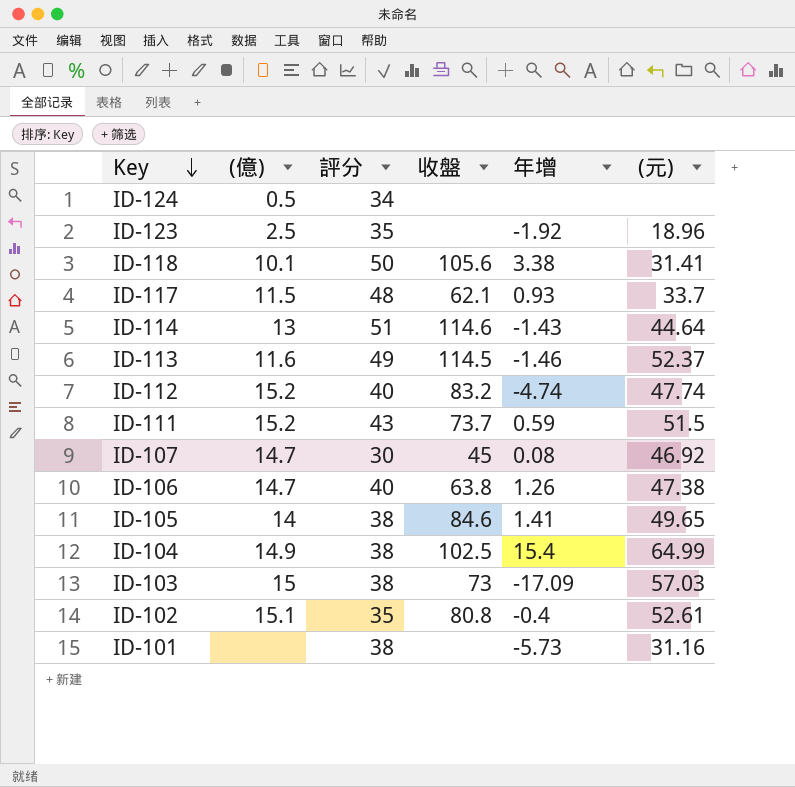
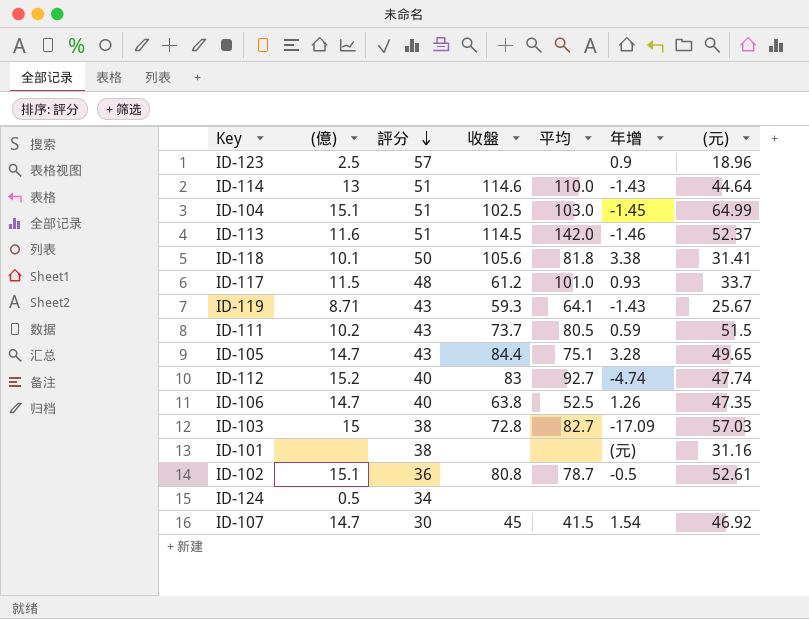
row order: Key descending -> 評分 descending
column 平均 | position: none -> 5
ID-123 | 評分: 35 -> 57
ID-123 | 年增: -1.92 -> 0.9
ID-104 | (億): 14.9 -> 15.1
ID-104 | 評分: 38 -> 51
ID-104 | 年增: 15.4 -> -1.45
ID-113 | 評分: 49 -> 51
ID-117 | 收盤: 62.1 -> 61.2
row ID-119: none -> 8.71 | 43 | 59.3 | 64.1 | -1.43 | 25.67
ID-111 | (億): 15.2 -> 10.2
ID-105 | (億): 14 -> 14.7
ID-105 | 評分: 38 -> 43
ID-105 | 收盤: 84.6 -> 84.4
ID-105 | 年增: 1.41 -> 3.28
ID-112 | 收盤: 83.2 -> 83
ID-106 | (元): 47.38 -> 47.35
ID-103 | 收盤: 73 -> 72.8
ID-101 | 年增: -5.73 -> (元)
ID-102 | 評分: 35 -> 36
ID-102 | 年增: -0.4 -> -0.5
ID-107 | 年增: 0.08 -> 1.54

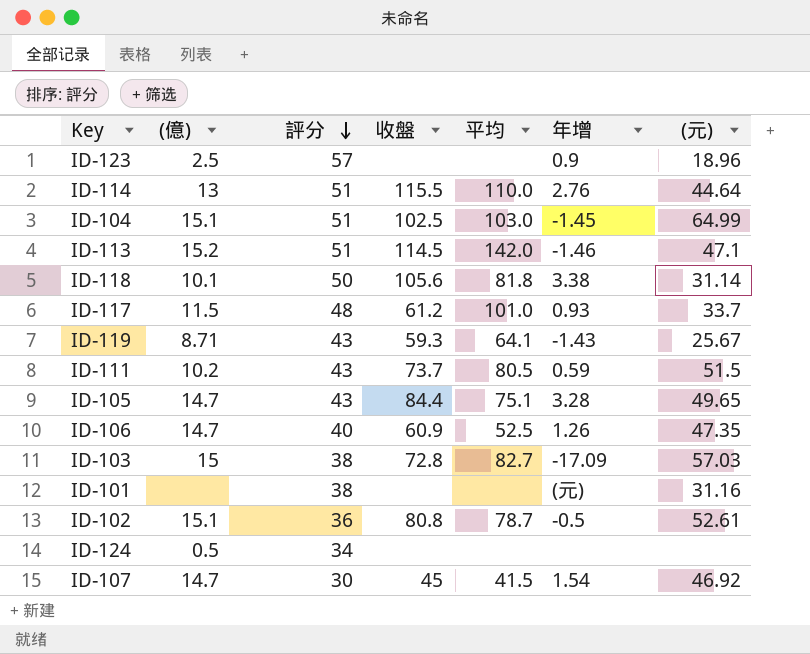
row ID-112: 15.2 | 40 | 83 | 92.7 | -4.74 | 47.74 -> none
ID-114 | 收盤: 114.6 -> 115.5
ID-114 | 年增: -1.43 -> 2.76
ID-113 | (億): 11.6 -> 15.2
ID-113 | (元): 52.37 -> 47.1
ID-118 | (元): 31.41 -> 31.14
ID-106 | 收盤: 63.8 -> 60.9

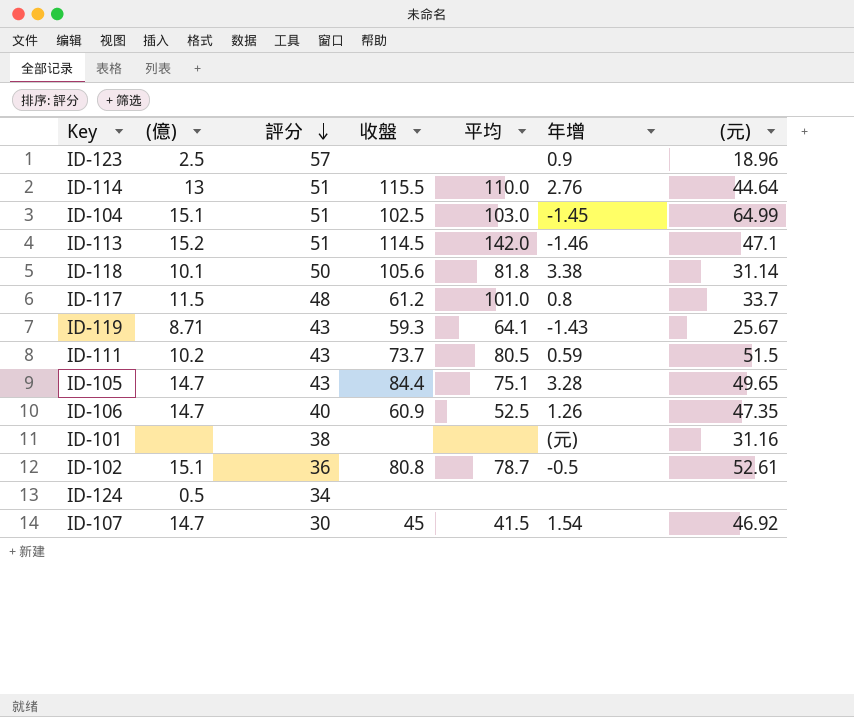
row ID-103: 15 | 38 | 72.8 | 82.7 | -17.09 | 57.03 -> none
ID-117 | 年增: 0.93 -> 0.8

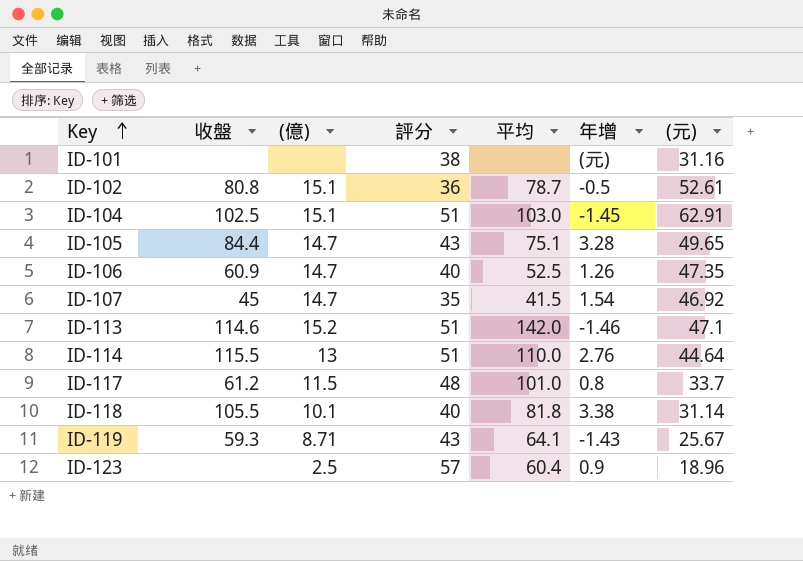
row order: 評分 descending -> Key ascending
column 收盤 | position: 4 -> 2
row ID-111: 10.2 | 43 | 73.7 | 80.5 | 0.59 | 51.5 -> none
row ID-124: 0.5 | 34 | none | none | none | none -> none
ID-104 | (元): 64.99 -> 62.91
ID-107 | 評分: 30 -> 35
ID-113 | 收盤: 114.5 -> 114.6
ID-118 | 收盤: 105.6 -> 105.5
ID-118 | 評分: 50 -> 40
ID-123 | 平均: none -> 60.4

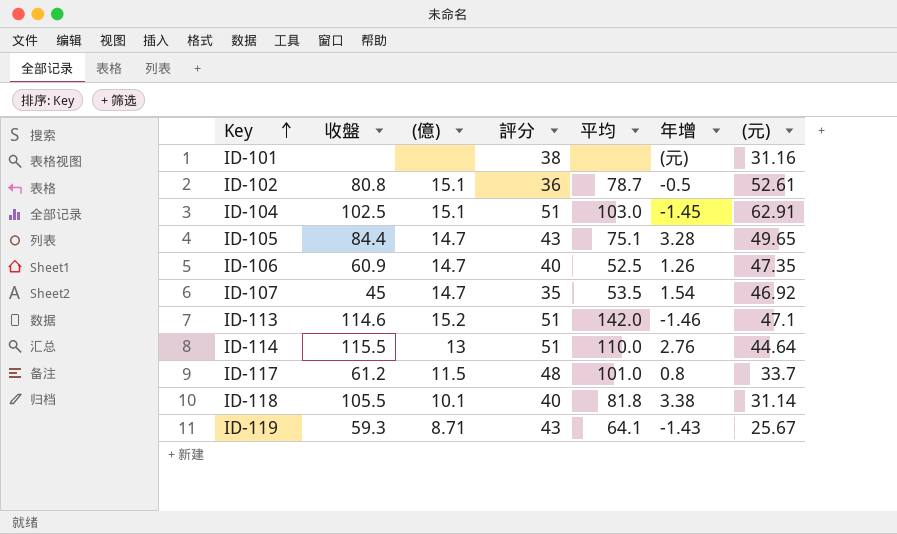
row ID-123: none | 2.5 | 57 | 60.4 | 0.9 | 18.96 -> none
ID-107 | 平均: 41.5 -> 53.5

